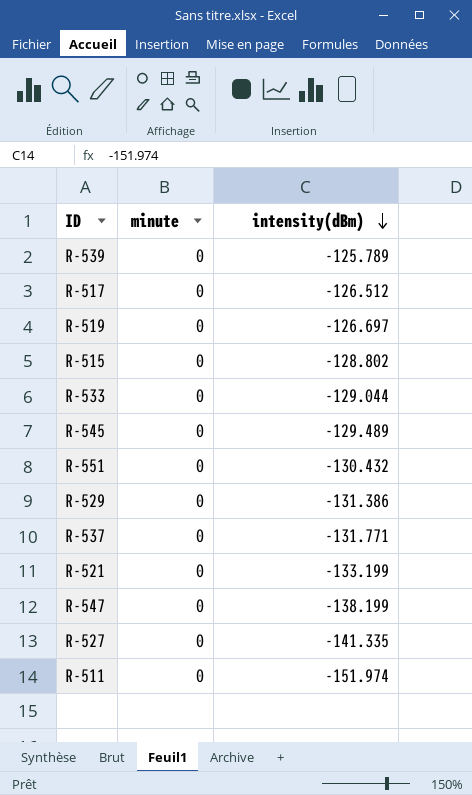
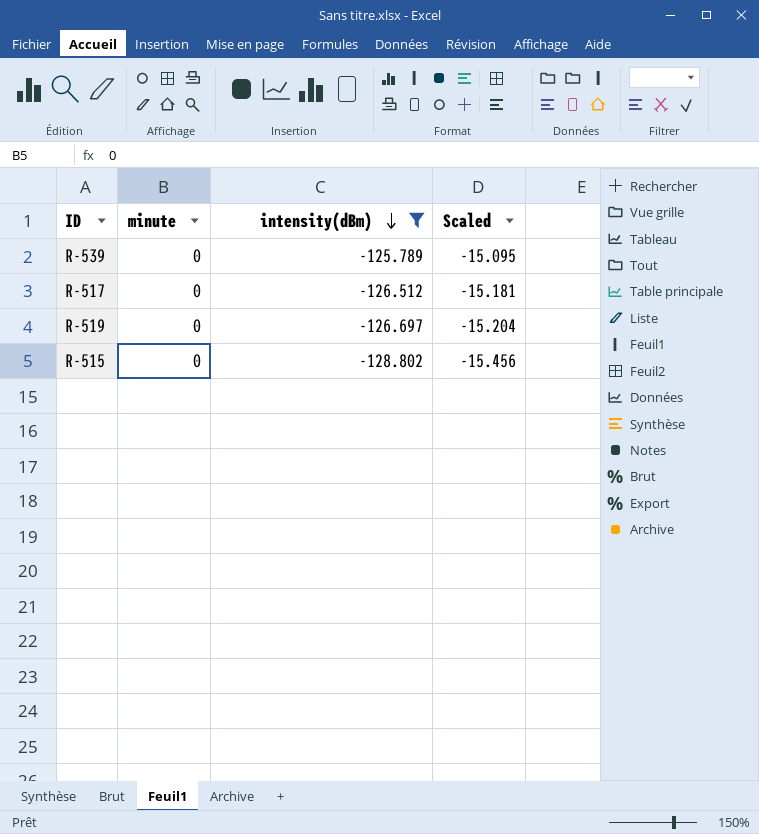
filter: none -> intensity(dBm) >= -128.802
column Scaled | formula: none -> [intensity(dBm)] * 0.12

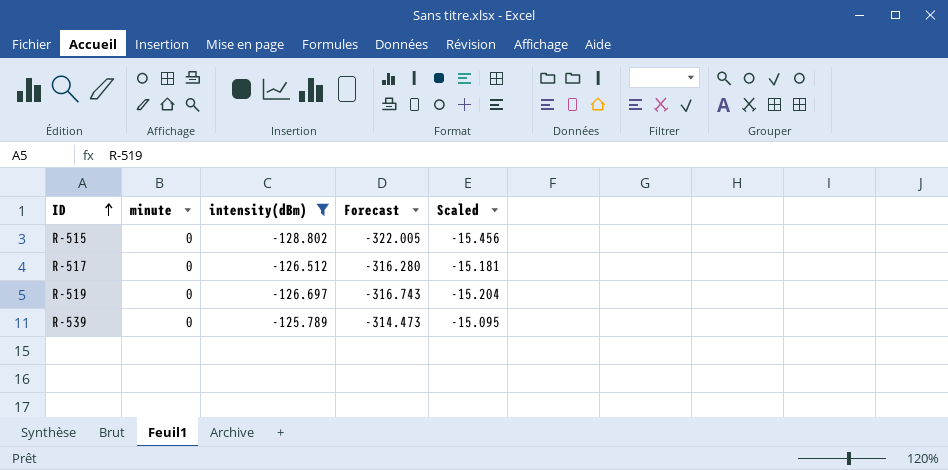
row order: intensity(dBm) descending -> ID ascending
column Forecast | formula: none -> [intensity(dBm)] * 2.5

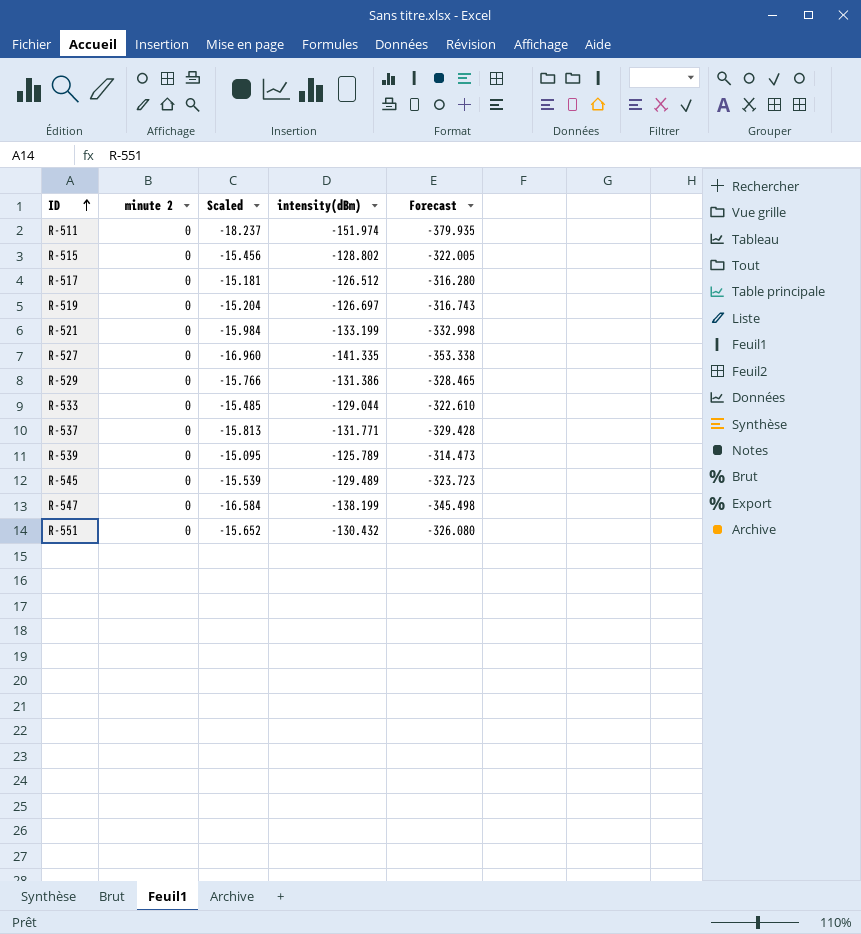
filter: intensity(dBm) >= -128.802 -> none
column name: minute -> minute 2
column Scaled | position: 5 -> 3

